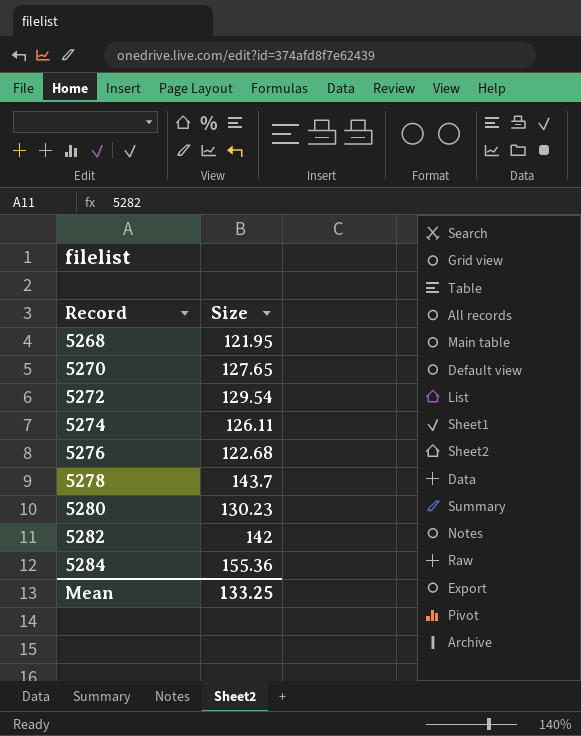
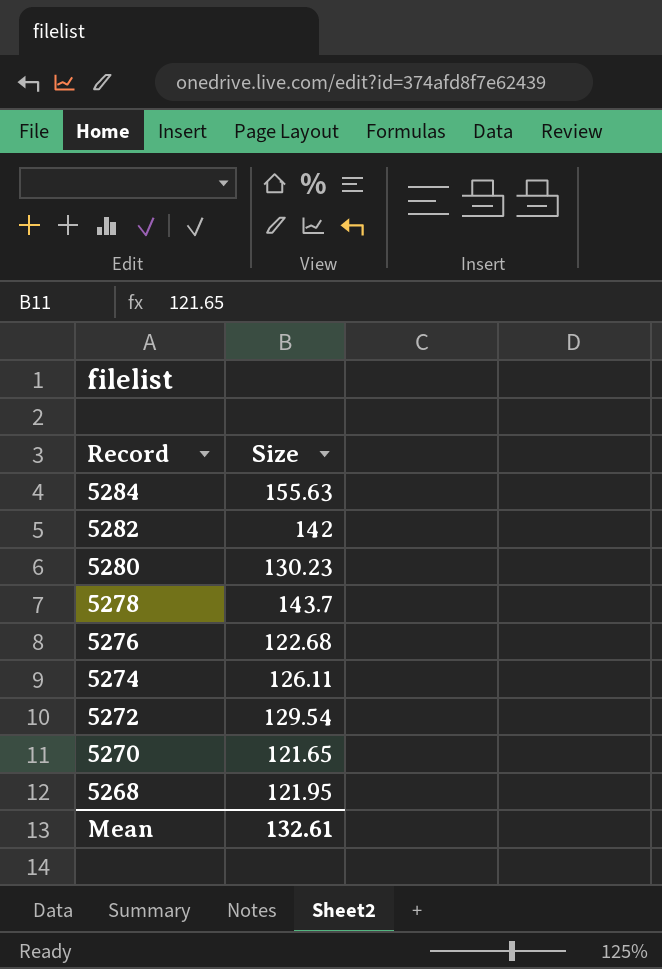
row order: Record ascending -> Record descending
5284 | Size: 155.36 -> 155.63
5270 | Size: 127.65 -> 121.65
Mean | Size: 133.25 -> 132.61

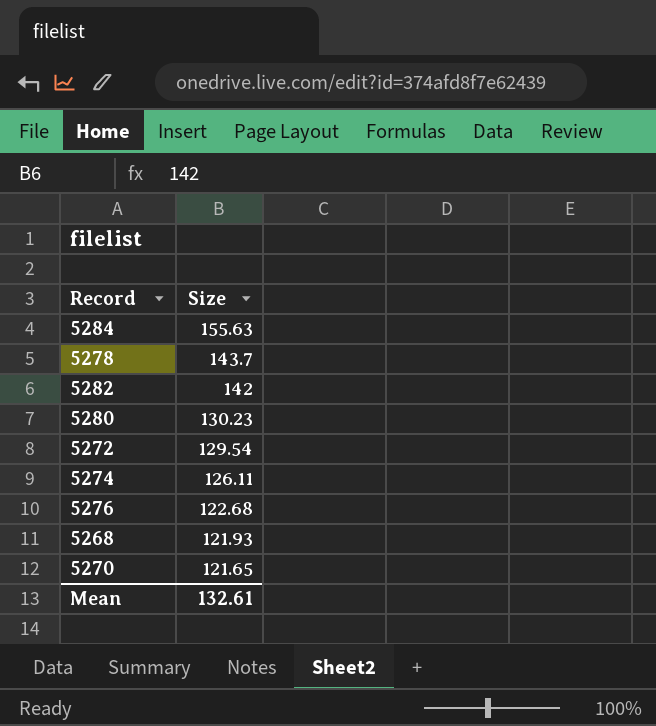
row order: Record descending -> Size descending
5268 | Size: 121.95 -> 121.93

